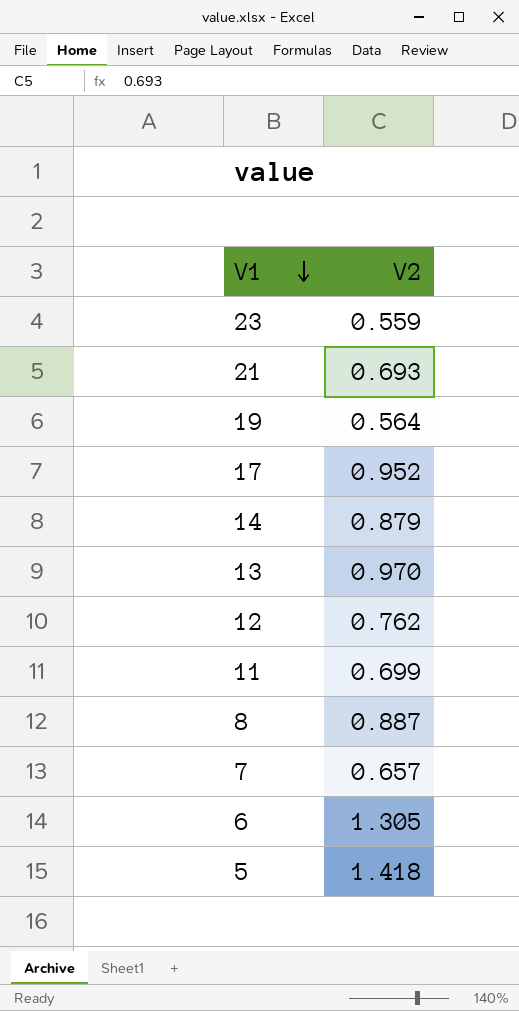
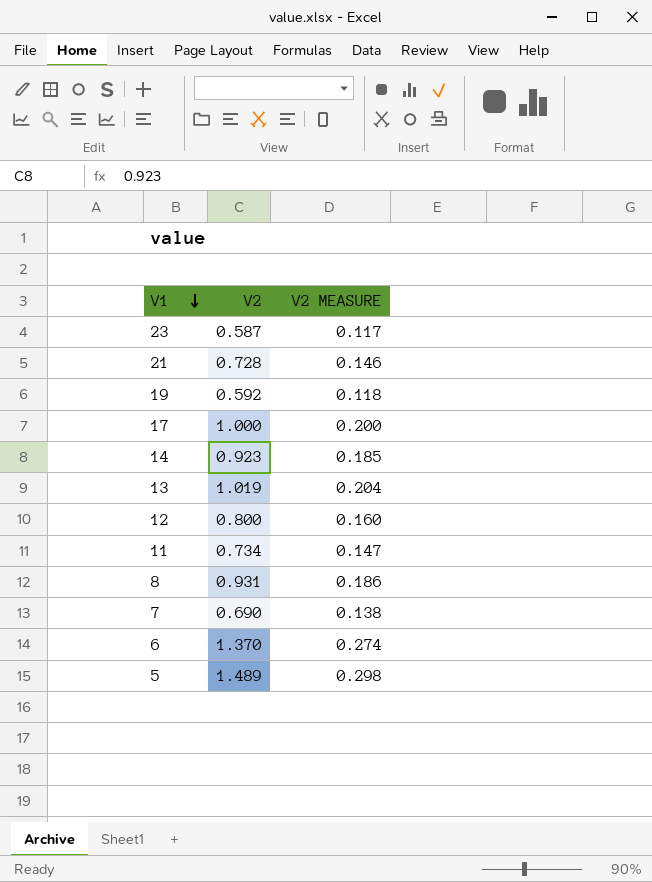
column V2 MEASURE | formula: none -> [V2] * 0.2
23 | V2: 0.559 -> 0.587
21 | V2: 0.693 -> 0.728
19 | V2: 0.564 -> 0.592
17 | V2: 0.952 -> 1.000
14 | V2: 0.879 -> 0.923
13 | V2: 0.970 -> 1.019
12 | V2: 0.762 -> 0.800
11 | V2: 0.699 -> 0.734
8 | V2: 0.887 -> 0.931
7 | V2: 0.657 -> 0.690
6 | V2: 1.305 -> 1.370
5 | V2: 1.418 -> 1.489

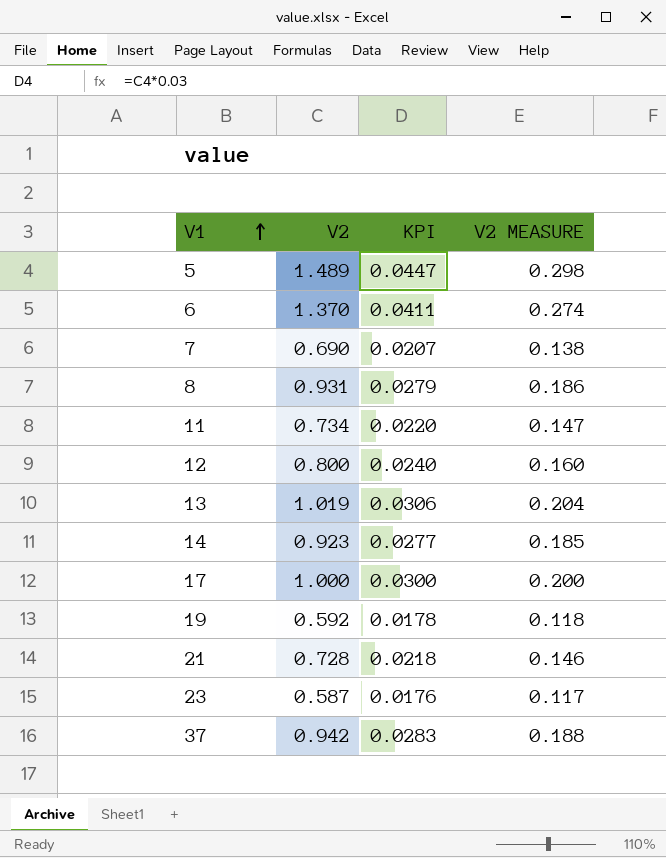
row order: V1 descending -> V1 ascending
column KPI | formula: none -> [V2] * 0.03
row 37: none -> 0.942 | 0.0283 | 0.188

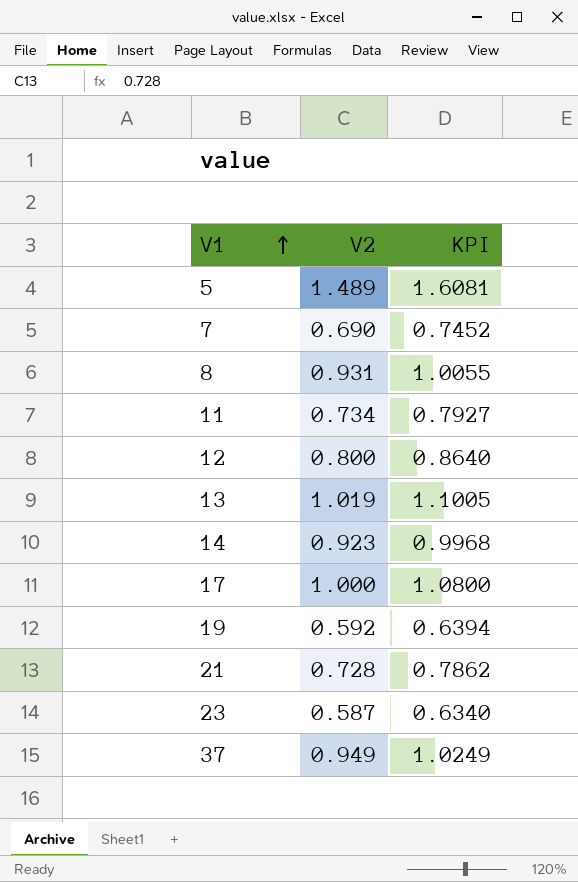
column V2 MEASURE | formula: [V2] * 0.2 -> none
column KPI | formula: [V2] * 0.03 -> [V2] * 1.08
row 6: 1.370 | 0.0411 | 0.274 -> none
37 | V2: 0.942 -> 0.949

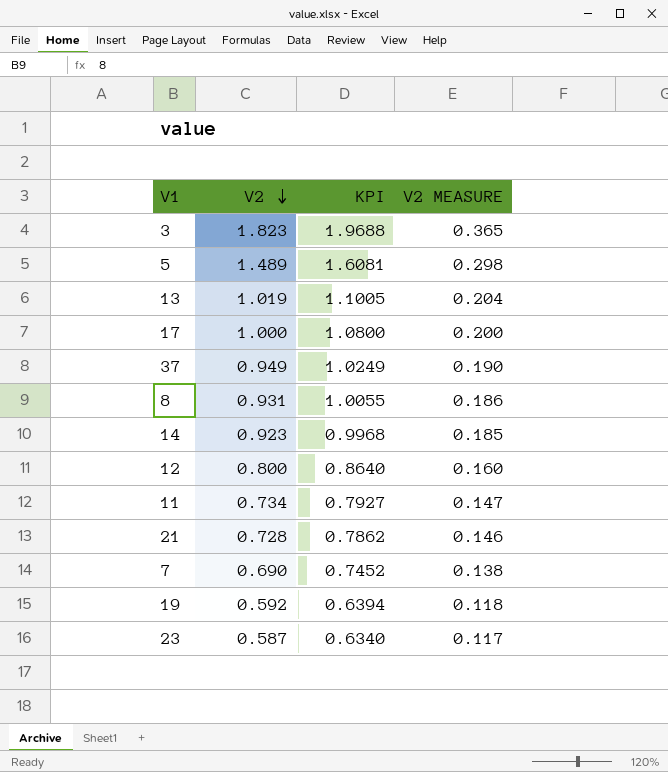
row order: V1 ascending -> V2 descending
column V2 MEASURE | formula: none -> [V2] * 0.2
row 3: none -> 1.823 | 1.9688 | 0.365

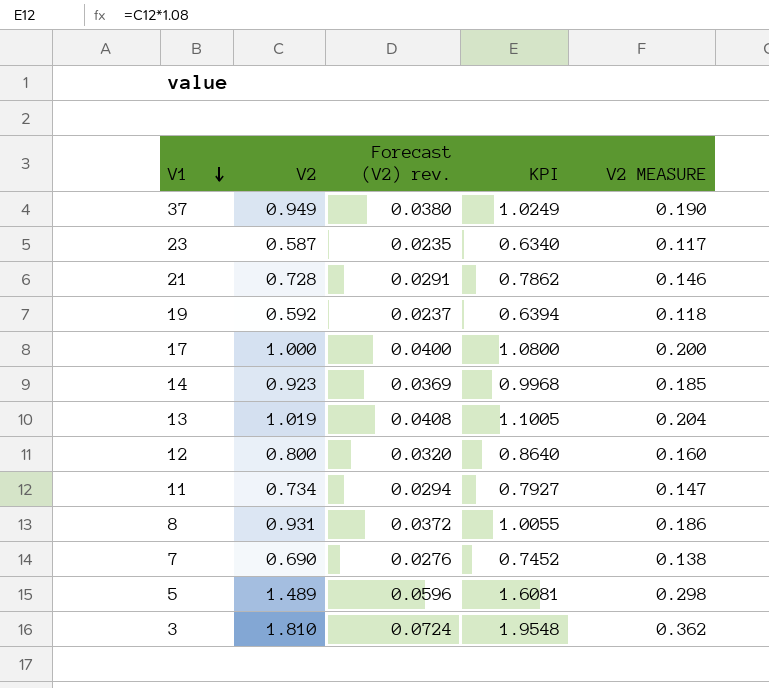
row order: V2 descending -> V1 descending
column Forecast (V2) rev. | formula: none -> [V2] * 0.04
3 | V2: 1.823 -> 1.810
3 | KPI: 1.9688 -> 1.9548
3 | V2 MEASURE: 0.365 -> 0.362

